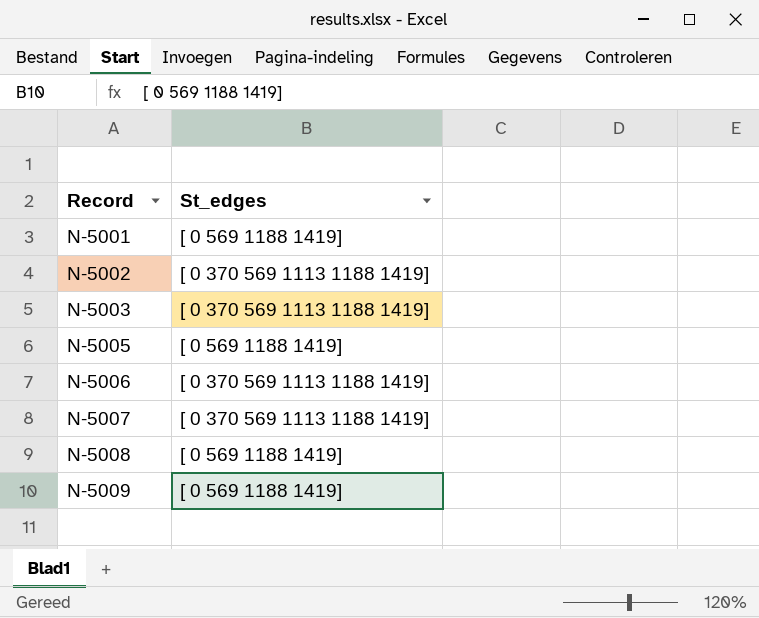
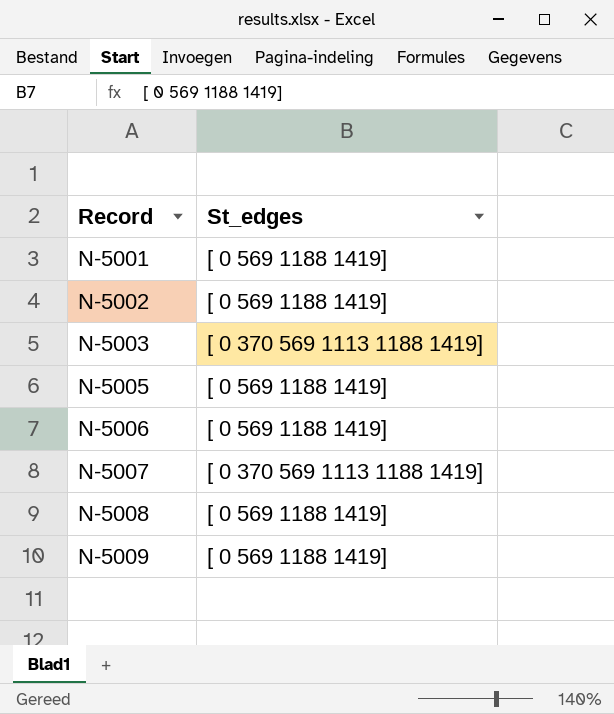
N-5002 | St_edges: [ 0 370 569 1113 1188 1419] -> [ 0 569 1188 1419]
N-5006 | St_edges: [ 0 370 569 1113 1188 1419] -> [ 0 569 1188 1419]

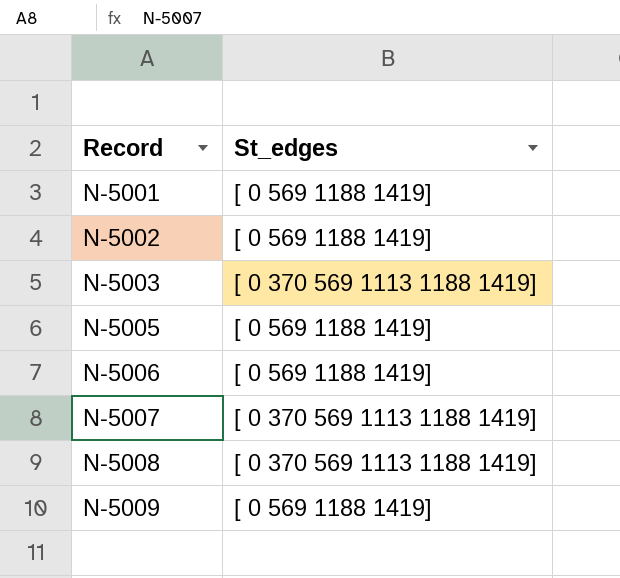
N-5008 | St_edges: [ 0 569 1188 1419] -> [ 0 370 569 1113 1188 1419]

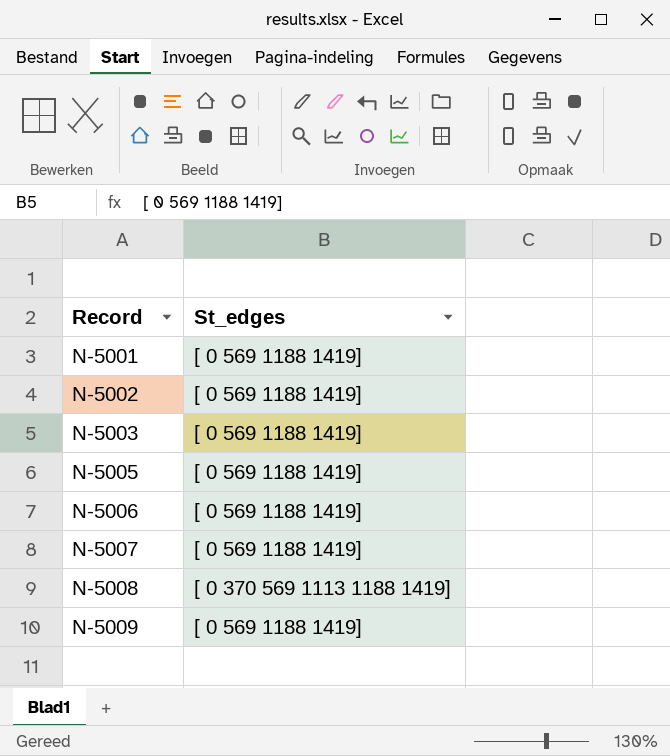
N-5003 | St_edges: [ 0 370 569 1113 1188 1419] -> [ 0 569 1188 1419]
N-5007 | St_edges: [ 0 370 569 1113 1188 1419] -> [ 0 569 1188 1419]

